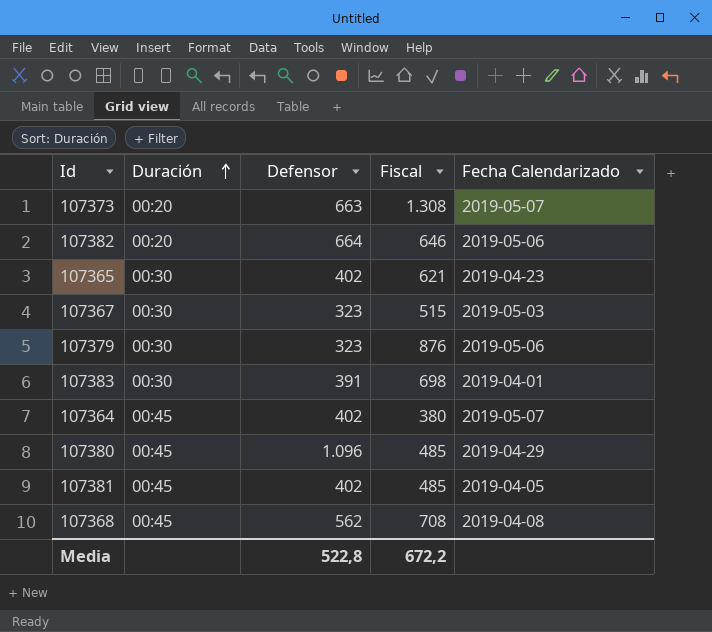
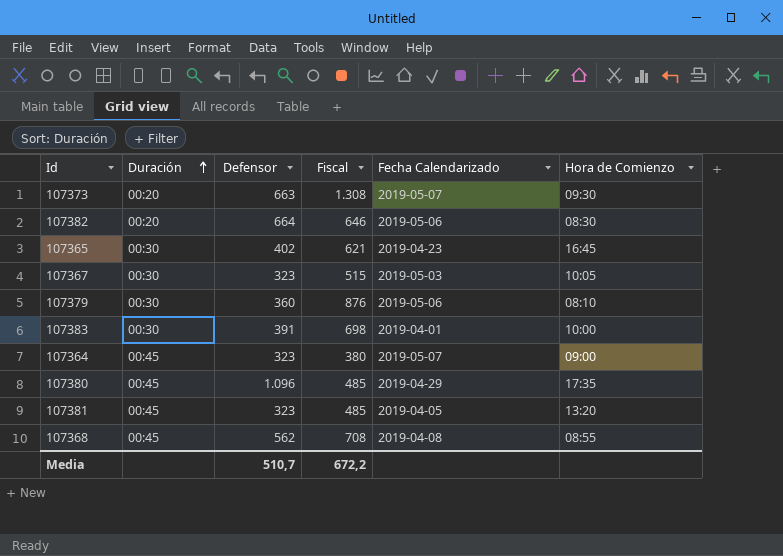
column Hora de Comienzo | position: none -> 6
107379 | Defensor: 323 -> 360
107364 | Defensor: 402 -> 323
107381 | Defensor: 402 -> 323
Media | Defensor: 522,8 -> 510,7

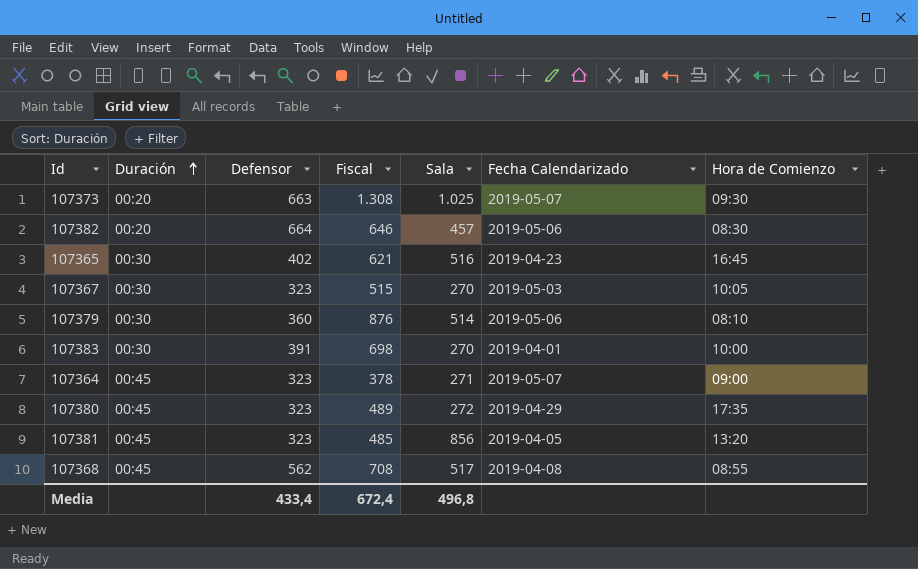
column Sala | position: none -> 5
107364 | Fiscal: 380 -> 378
107380 | Defensor: 1.096 -> 323
107380 | Fiscal: 485 -> 489
Media | Defensor: 510,7 -> 433,4
Media | Fiscal: 672,2 -> 672,4

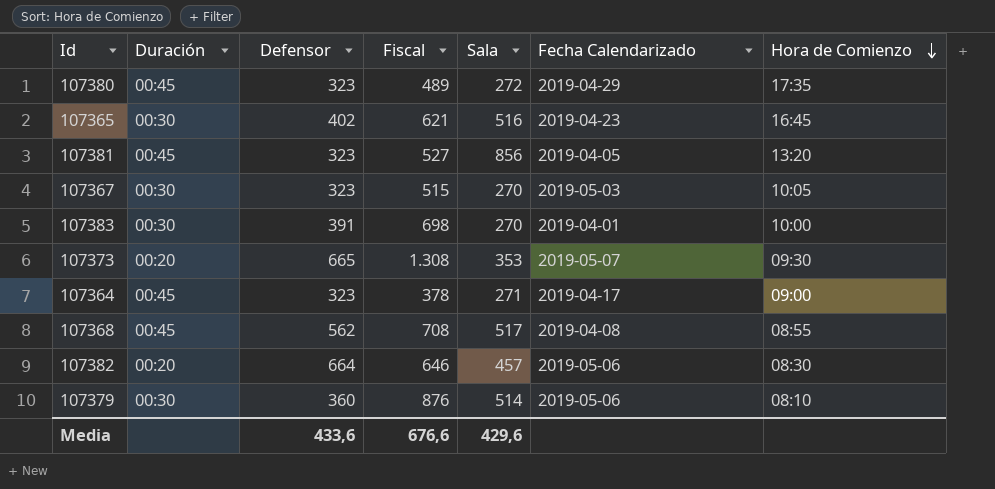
row order: Duración ascending -> Hora de Comienzo descending
107381 | Fiscal: 485 -> 527
107373 | Defensor: 663 -> 665
107373 | Sala: 1.025 -> 353
107364 | Fecha Calendarizado: 2019-05-07 -> 2019-04-17
Media | Defensor: 433,4 -> 433,6
Media | Fiscal: 672,4 -> 676,6
Media | Sala: 496,8 -> 429,6

